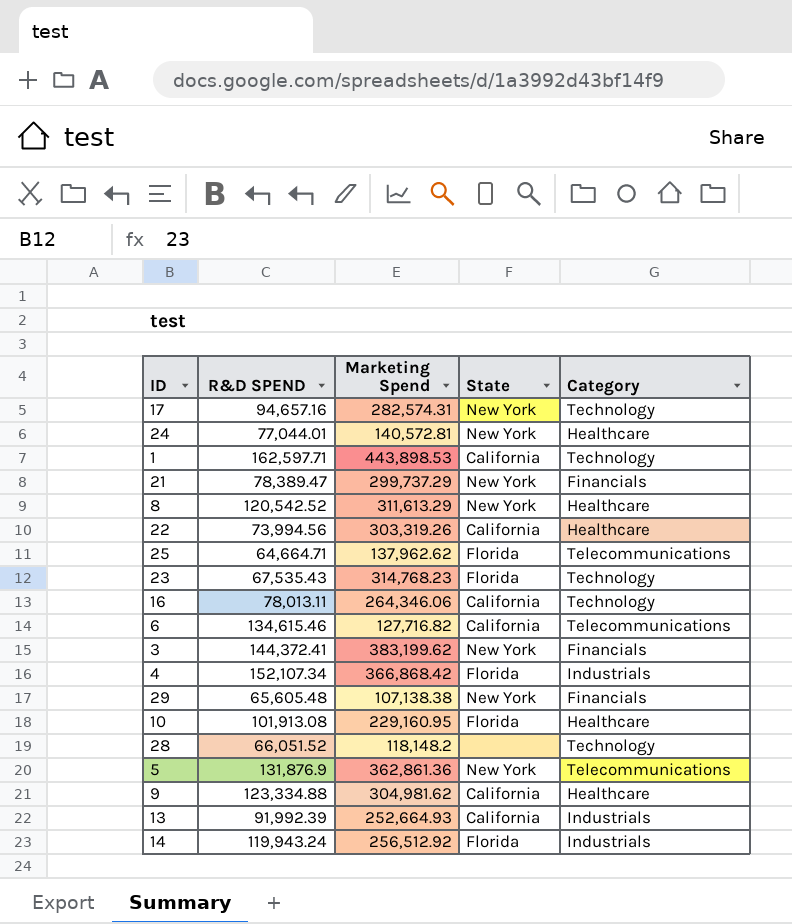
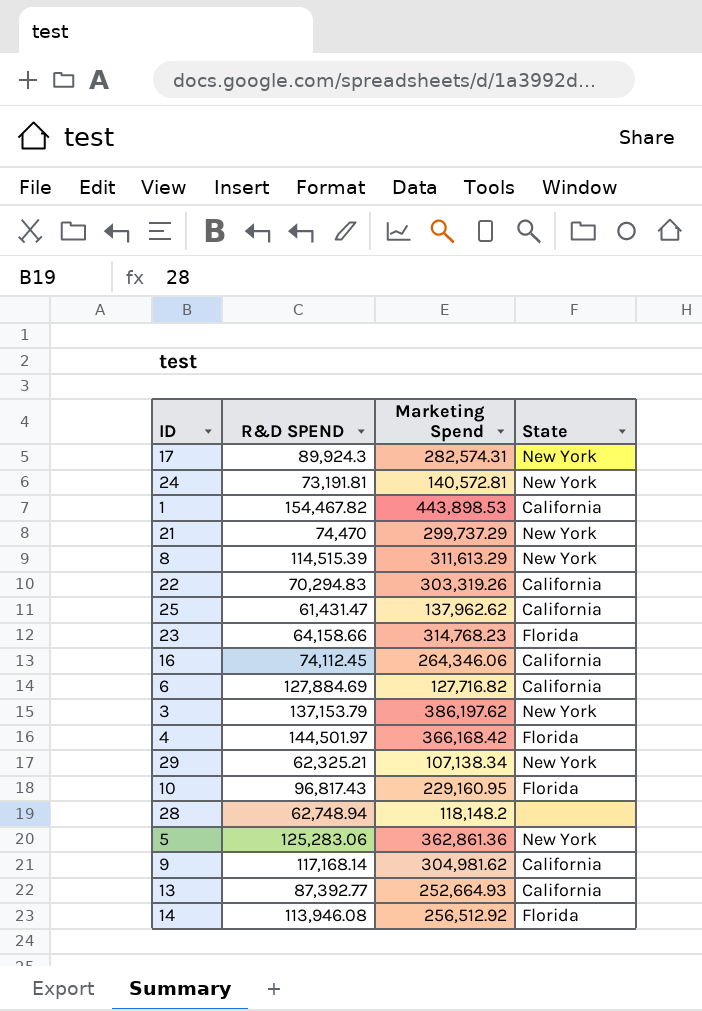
column Category | position: 5 -> none
17 | R&D SPEND: 94,657.16 -> 89,924.3
24 | R&D SPEND: 77,044.01 -> 73,191.81
1 | R&D SPEND: 162,597.71 -> 154,467.82
21 | R&D SPEND: 78,389.47 -> 74,470
8 | R&D SPEND: 120,542.52 -> 114,515.39
22 | R&D SPEND: 73,994.56 -> 70,294.83
25 | R&D SPEND: 64,664.71 -> 61,431.47
25 | State: Florida -> California
23 | R&D SPEND: 67,535.43 -> 64,158.66
16 | R&D SPEND: 78,013.11 -> 74,112.45
6 | R&D SPEND: 134,615.46 -> 127,884.69
3 | R&D SPEND: 144,372.41 -> 137,153.79
3 | Marketing Spend: 383,199.62 -> 386,197.62
4 | R&D SPEND: 152,107.34 -> 144,501.97
4 | Marketing Spend: 366,868.42 -> 366,168.42
29 | R&D SPEND: 65,605.48 -> 62,325.21
29 | Marketing Spend: 107,138.38 -> 107,138.34
10 | R&D SPEND: 101,913.08 -> 96,817.43
28 | R&D SPEND: 66,051.52 -> 62,748.94
5 | R&D SPEND: 131,876.9 -> 125,283.06
9 | R&D SPEND: 123,334.88 -> 117,168.14
13 | R&D SPEND: 91,992.39 -> 87,392.77
14 | R&D SPEND: 119,943.24 -> 113,946.08

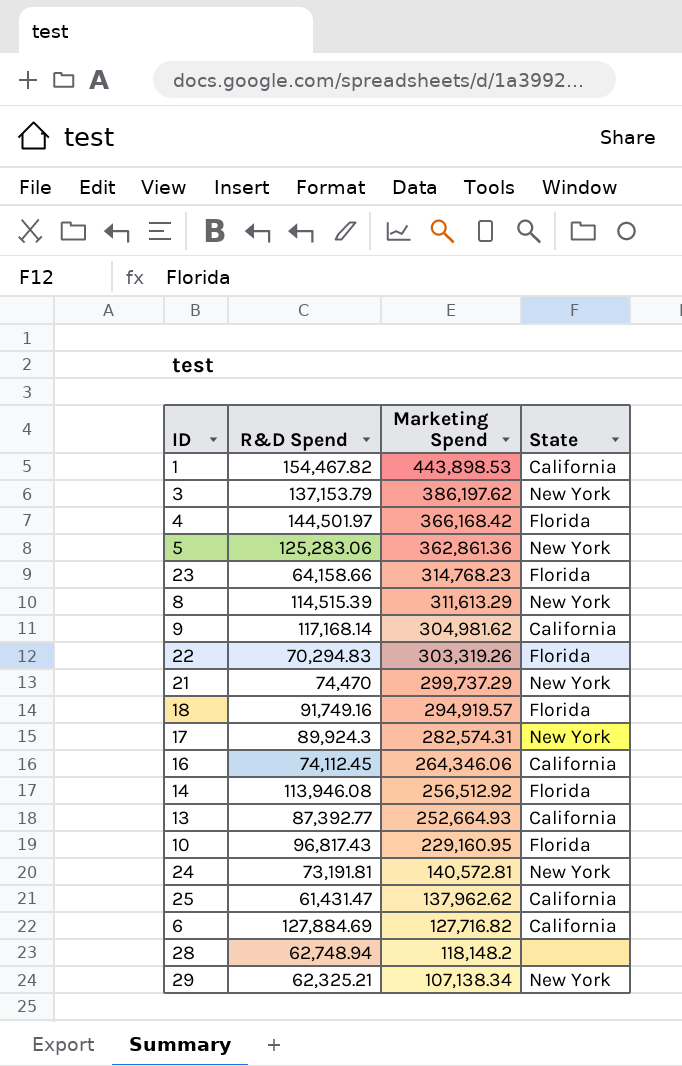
row order: none -> Marketing Spend descending
column name: R&D SPEND -> R&D Spend
22 | State: California -> Florida
row 18: none -> 91,749.16 | 294,919.57 | Florida

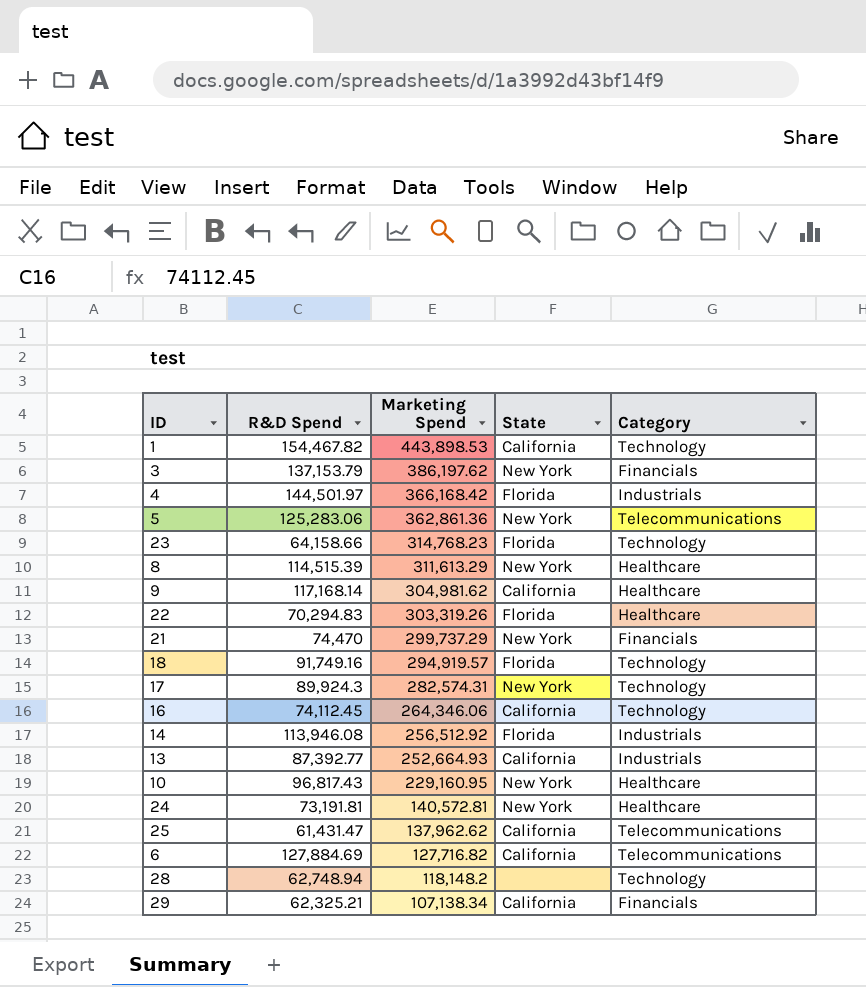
column Category | position: none -> 5
10 | State: Florida -> New York
29 | State: New York -> California

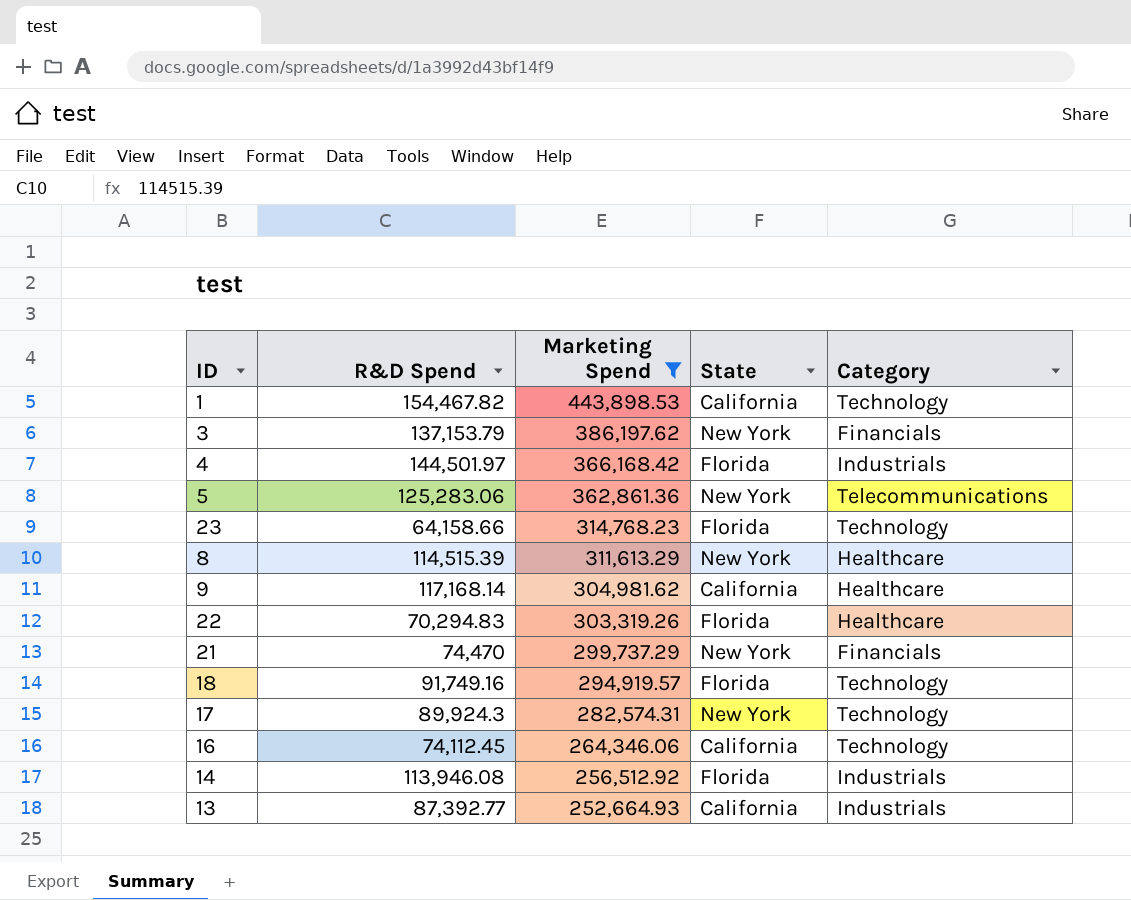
filter: none -> Marketing Spend >= 252,664.93

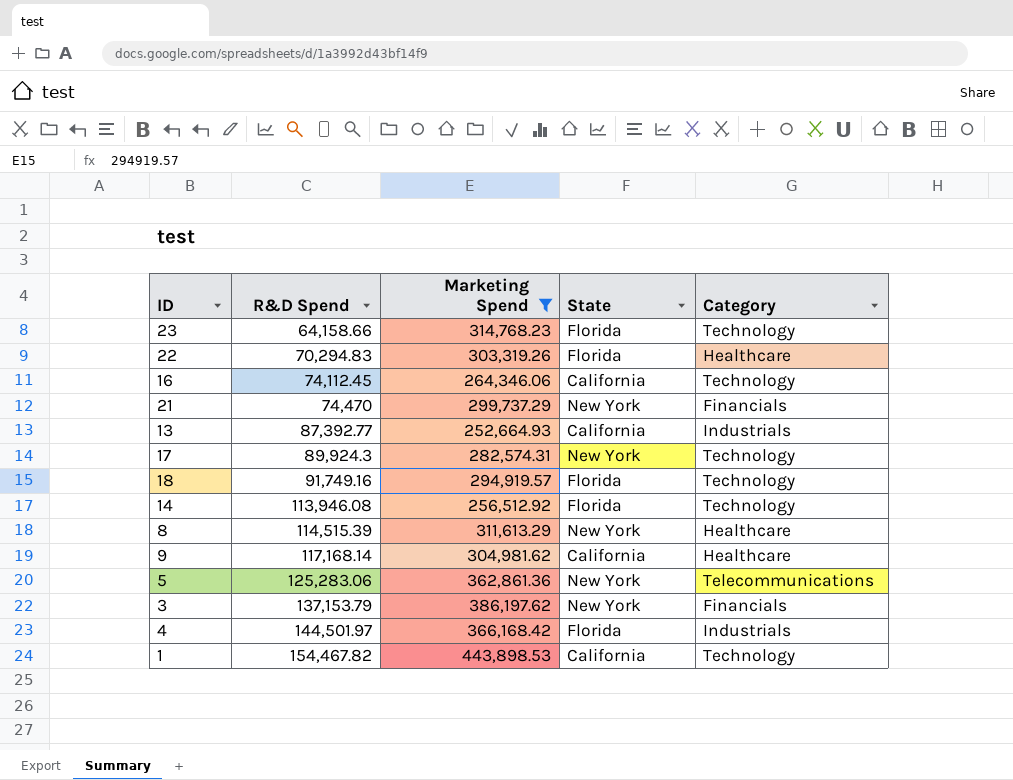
row order: Marketing Spend descending -> R&D Spend ascending
14 | Category: Industrials -> Technology

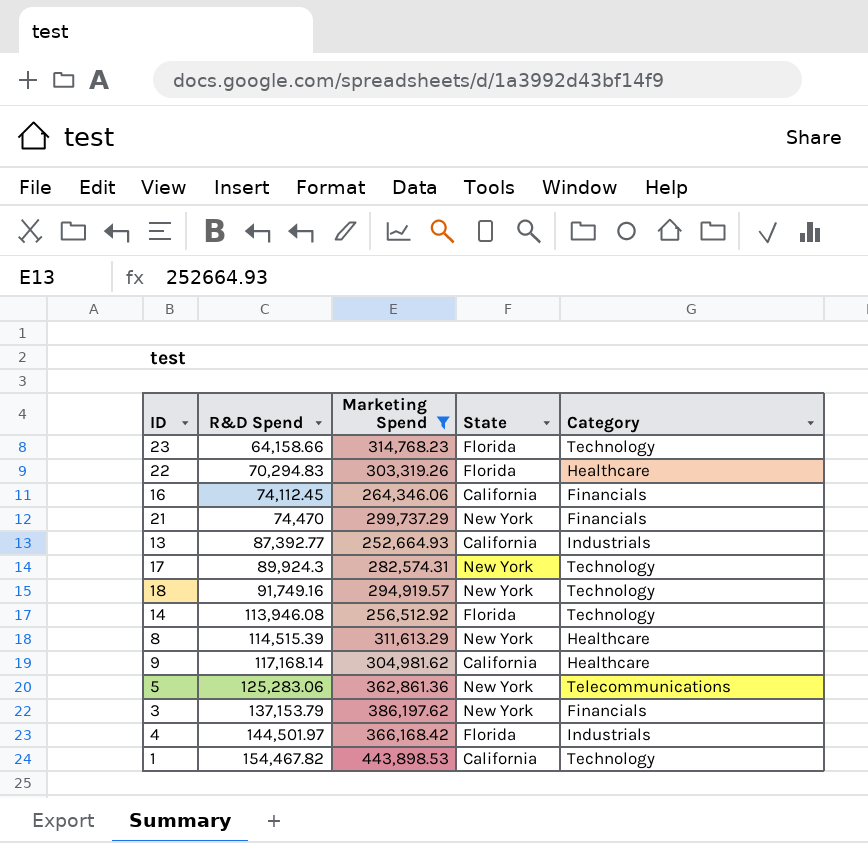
16 | Category: Technology -> Financials
18 | State: Florida -> New York

